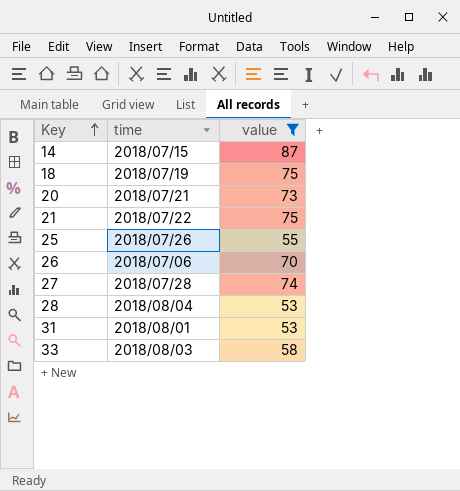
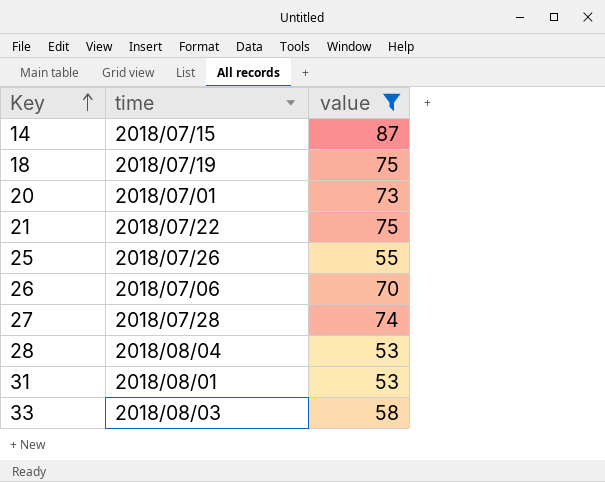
20 | time: 2018/07/21 -> 2018/07/01

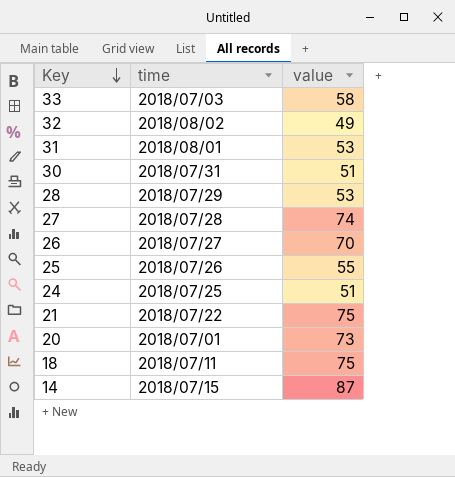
filter: value >= 53 -> none
row order: Key ascending -> Key descending
33 | time: 2018/08/03 -> 2018/07/03
28 | time: 2018/08/04 -> 2018/07/29
26 | time: 2018/07/06 -> 2018/07/27
18 | time: 2018/07/19 -> 2018/07/11

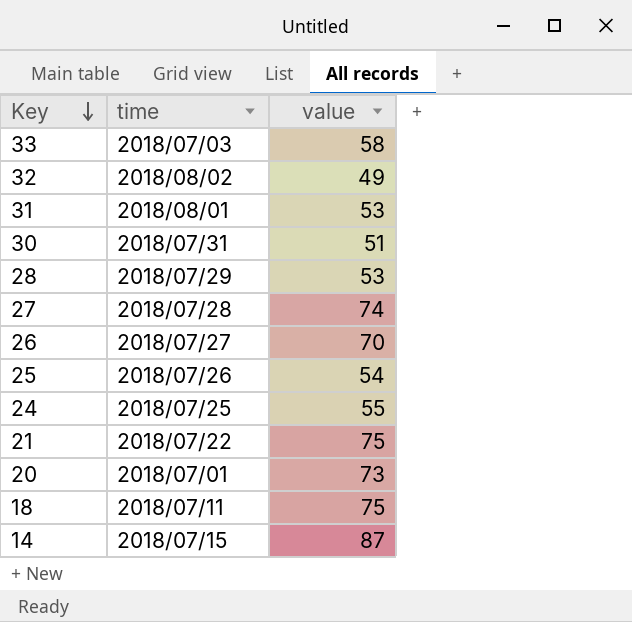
25 | value: 55 -> 54
24 | value: 51 -> 55

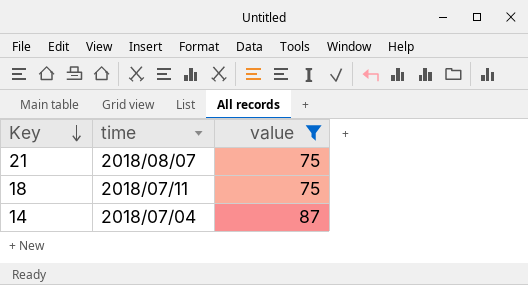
filter: none -> value >= 75
21 | time: 2018/07/22 -> 2018/08/07
14 | time: 2018/07/15 -> 2018/07/04

